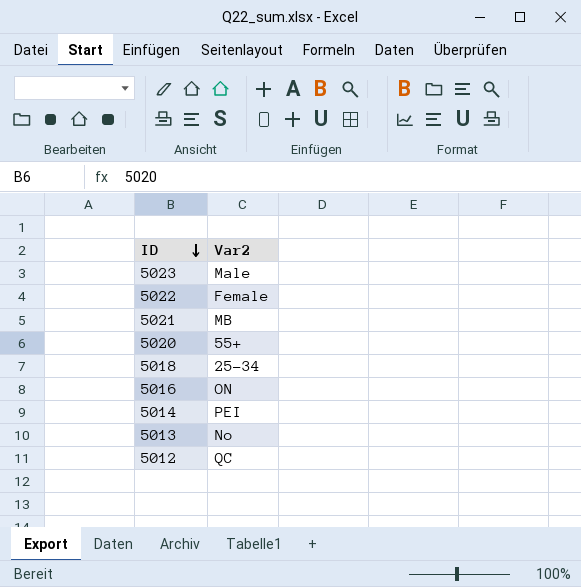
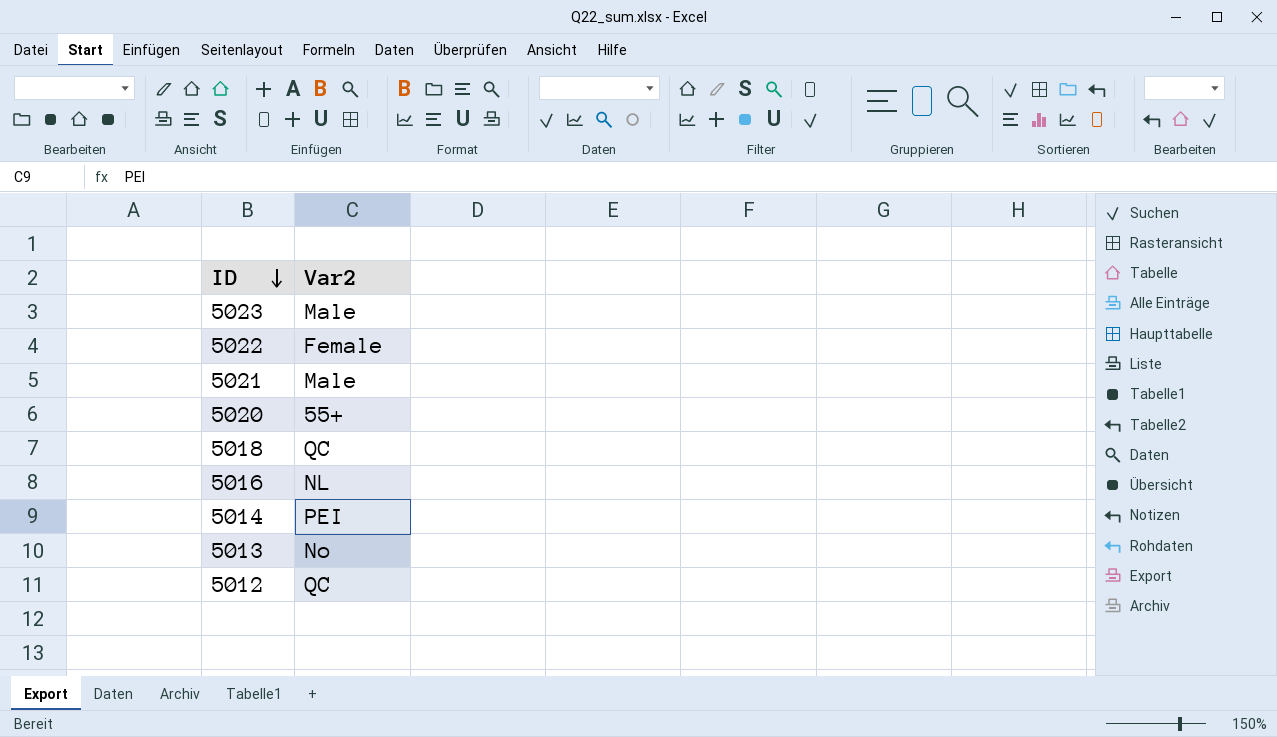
5021 | Var2: MB -> Male
5018 | Var2: 25-34 -> QC
5016 | Var2: ON -> NL

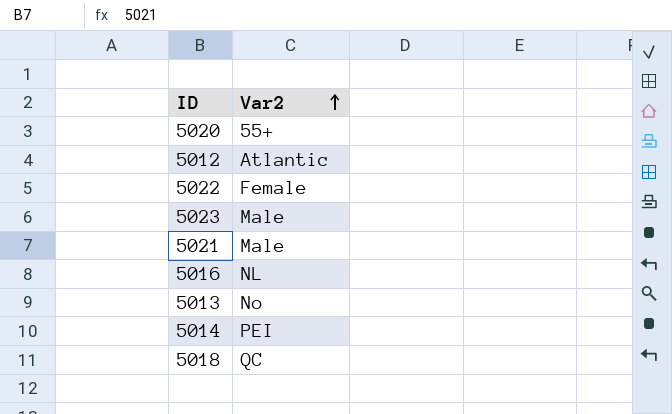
row order: ID descending -> Var2 ascending
5012 | Var2: QC -> Atlantic

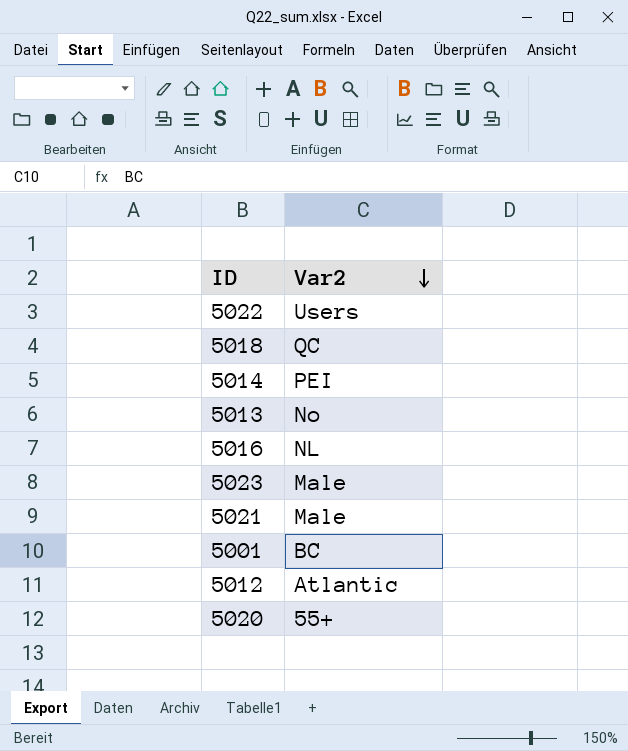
row order: Var2 ascending -> Var2 descending
5022 | Var2: Female -> Users
row 5001: none -> BC

